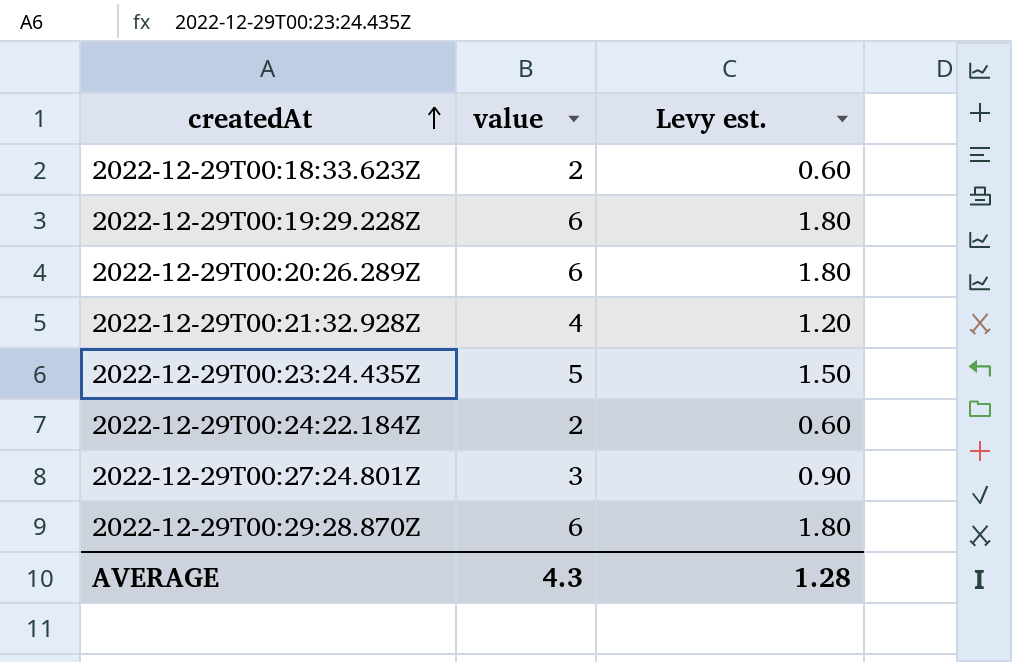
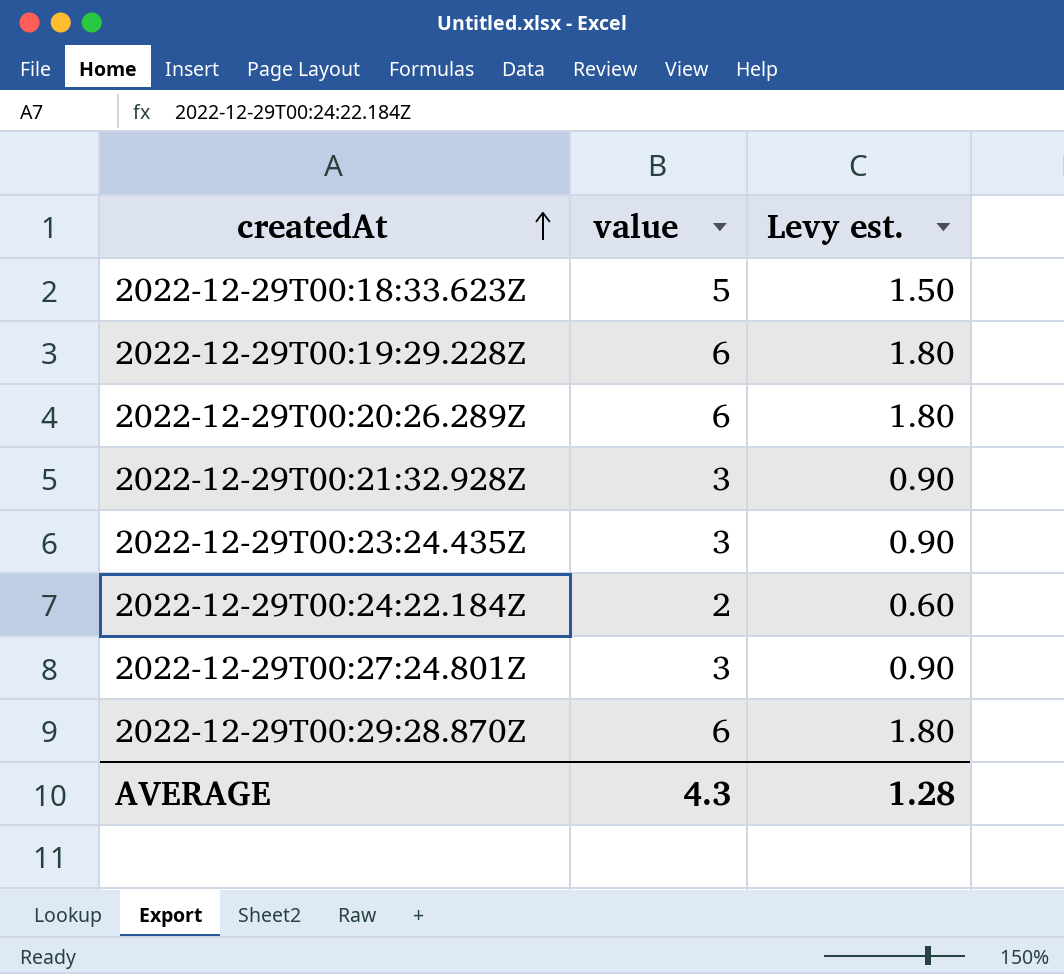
2022-12-29T00:18:33.623Z | value: 2 -> 5
2022-12-29T00:18:33.623Z | Levy est.: 0.60 -> 1.50
2022-12-29T00:21:32.928Z | value: 4 -> 3
2022-12-29T00:21:32.928Z | Levy est.: 1.20 -> 0.90
2022-12-29T00:23:24.435Z | value: 5 -> 3
2022-12-29T00:23:24.435Z | Levy est.: 1.50 -> 0.90

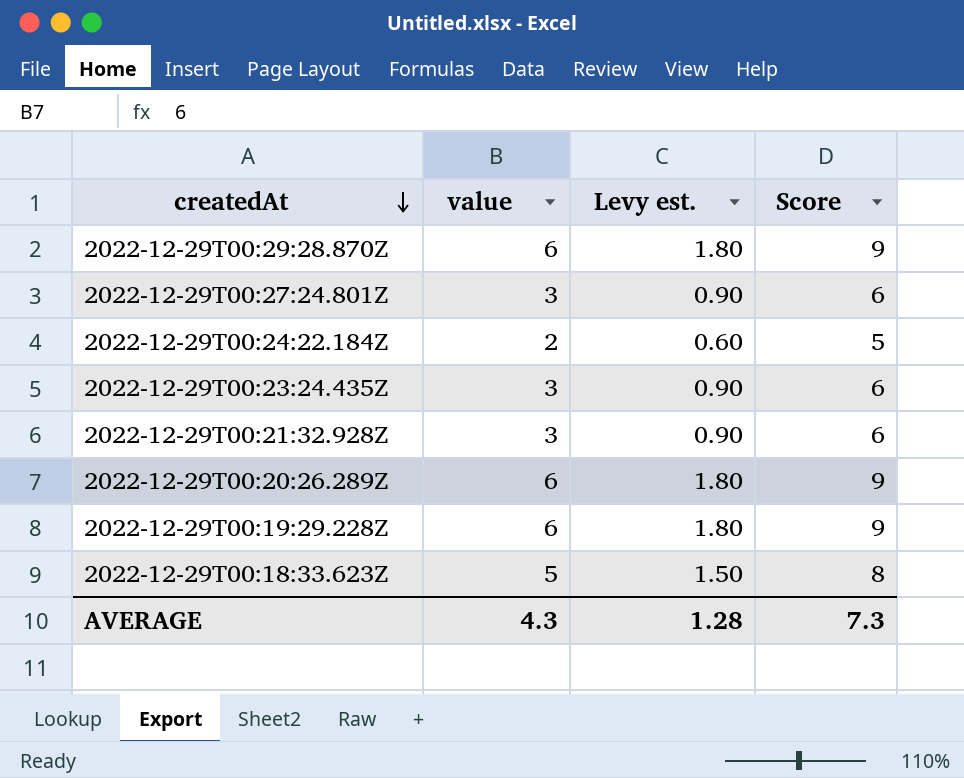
row order: createdAt ascending -> createdAt descending
column Score | formula: none -> [value] + 3

